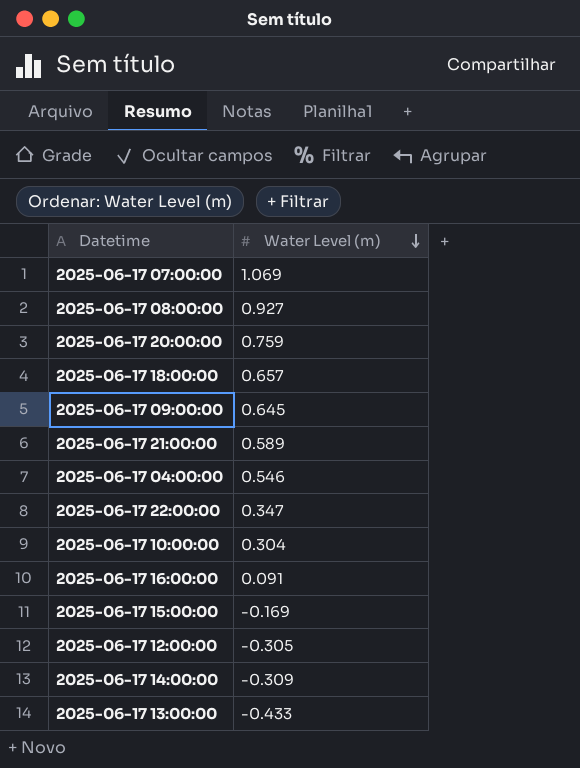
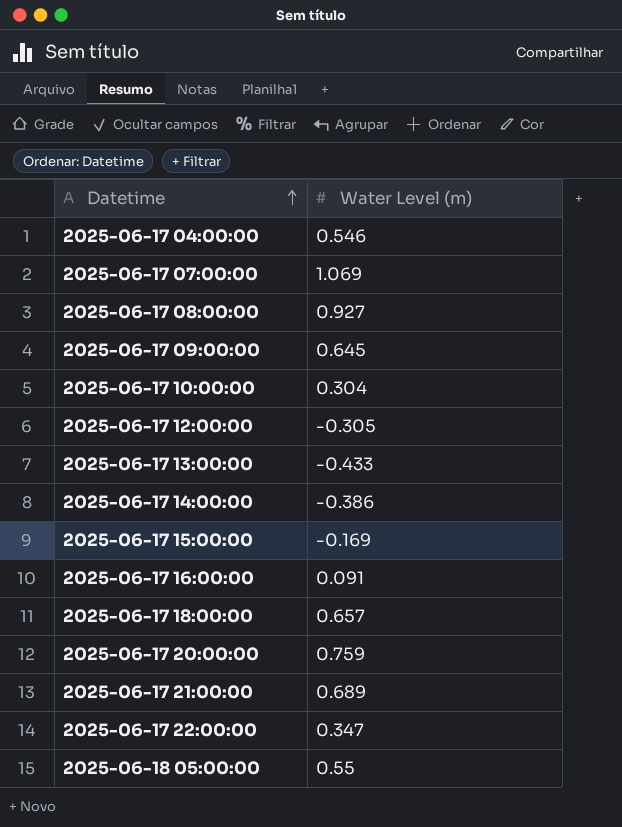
row order: Water Level (m) descending -> Datetime ascending
2025-06-17 14:00:00 | Water Level (m): -0.309 -> -0.386
2025-06-17 21:00:00 | Water Level (m): 0.589 -> 0.689
row 2025-06-18 05:00:00: none -> 0.55

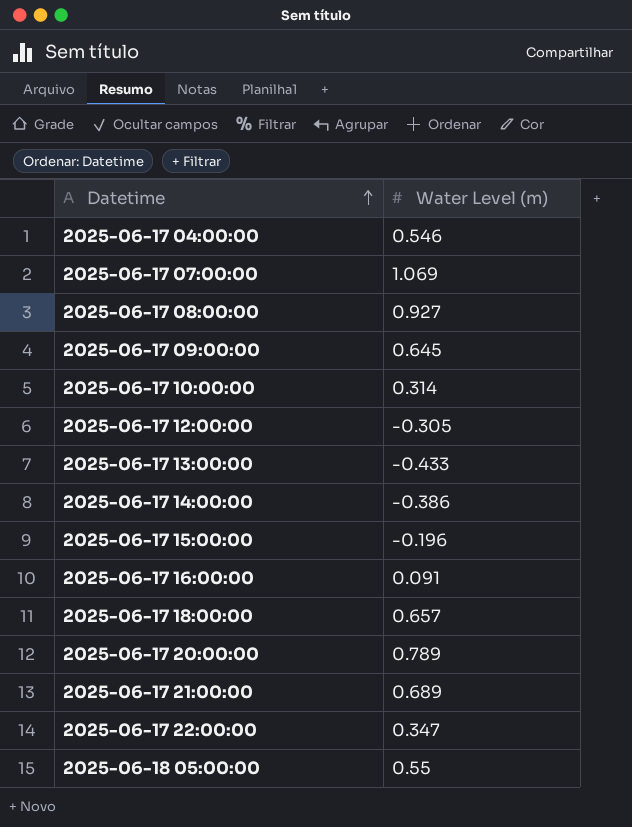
2025-06-17 10:00:00 | Water Level (m): 0.304 -> 0.314
2025-06-17 15:00:00 | Water Level (m): -0.169 -> -0.196
2025-06-17 20:00:00 | Water Level (m): 0.759 -> 0.789

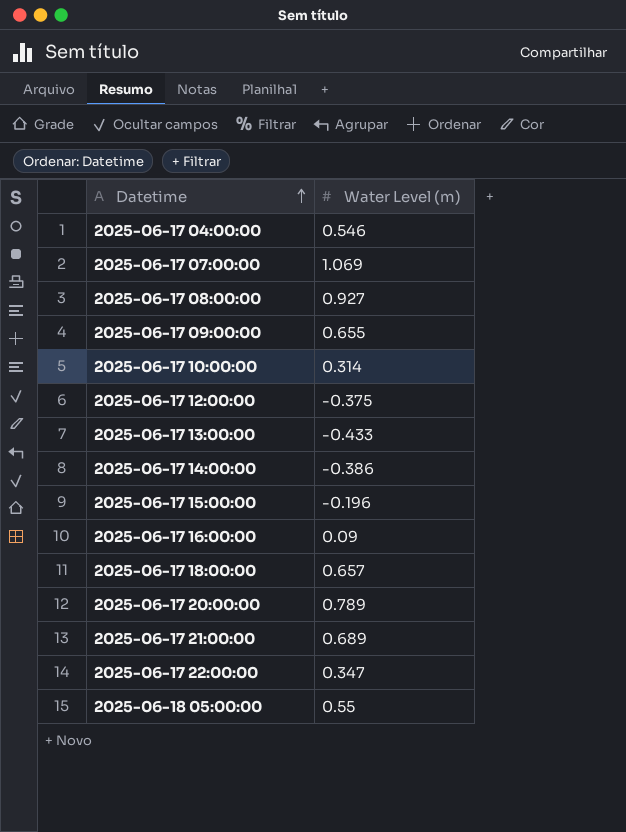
2025-06-17 09:00:00 | Water Level (m): 0.645 -> 0.655
2025-06-17 12:00:00 | Water Level (m): -0.305 -> -0.375
2025-06-17 16:00:00 | Water Level (m): 0.091 -> 0.09

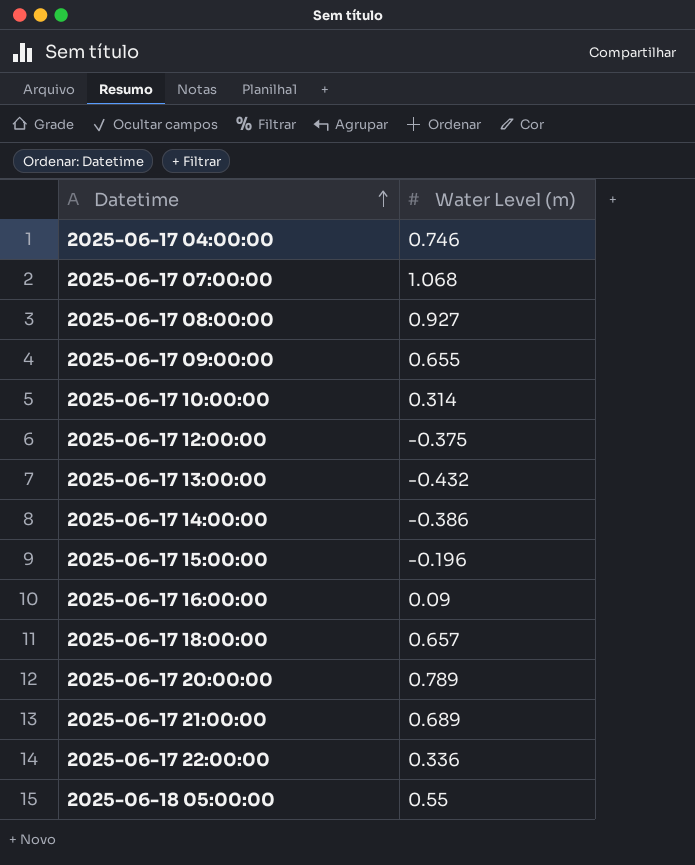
2025-06-17 04:00:00 | Water Level (m): 0.546 -> 0.746
2025-06-17 07:00:00 | Water Level (m): 1.069 -> 1.068
2025-06-17 13:00:00 | Water Level (m): -0.433 -> -0.432
2025-06-17 22:00:00 | Water Level (m): 0.347 -> 0.336

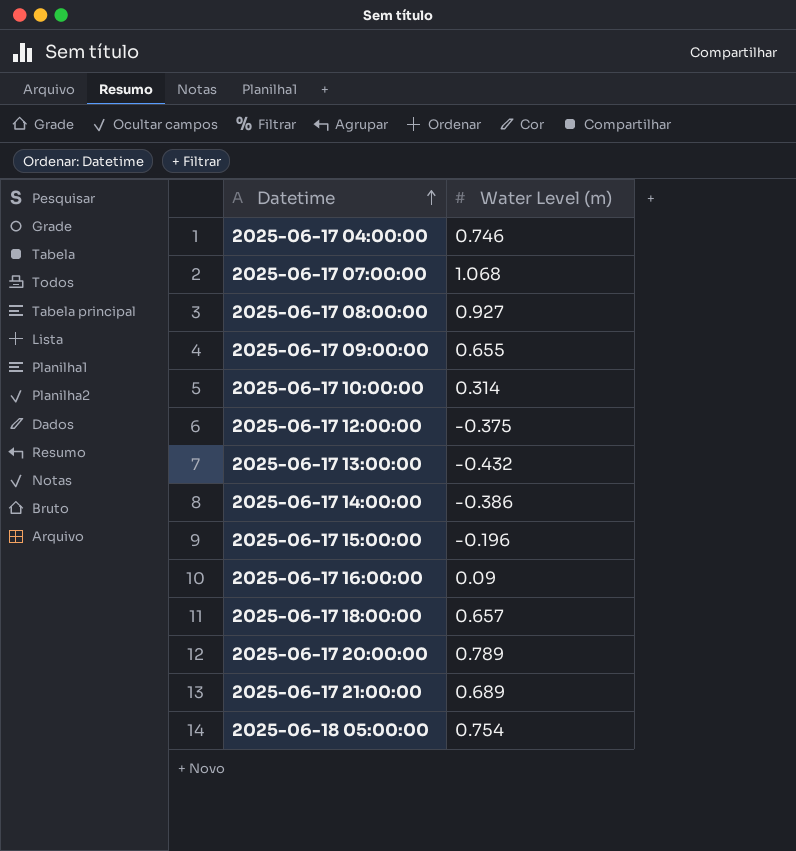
row 2025-06-17 22:00:00: 0.336 -> none
2025-06-18 05:00:00 | Water Level (m): 0.55 -> 0.754

